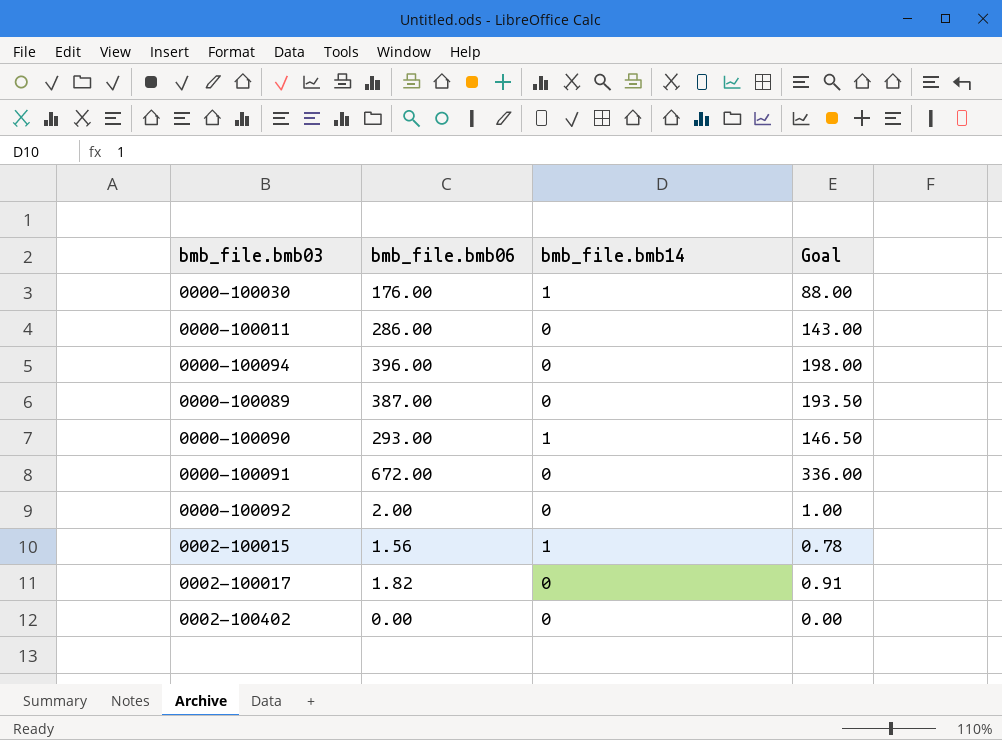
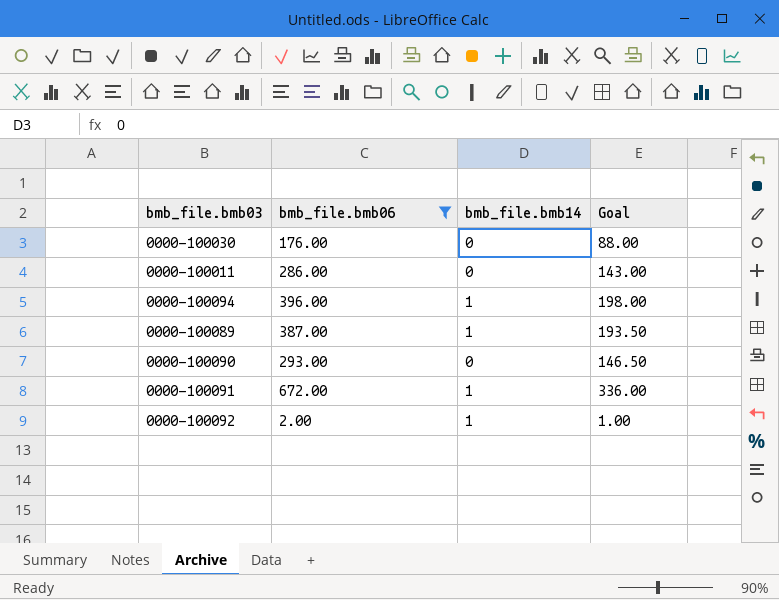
filter: none -> bmb_file.bmb06 >= 2.00
0000-100030 | bmb_file.bmb14: 1 -> 0
0000-100094 | bmb_file.bmb14: 0 -> 1
0000-100089 | bmb_file.bmb14: 0 -> 1
0000-100090 | bmb_file.bmb14: 1 -> 0
0000-100091 | bmb_file.bmb14: 0 -> 1
0000-100092 | bmb_file.bmb14: 0 -> 1

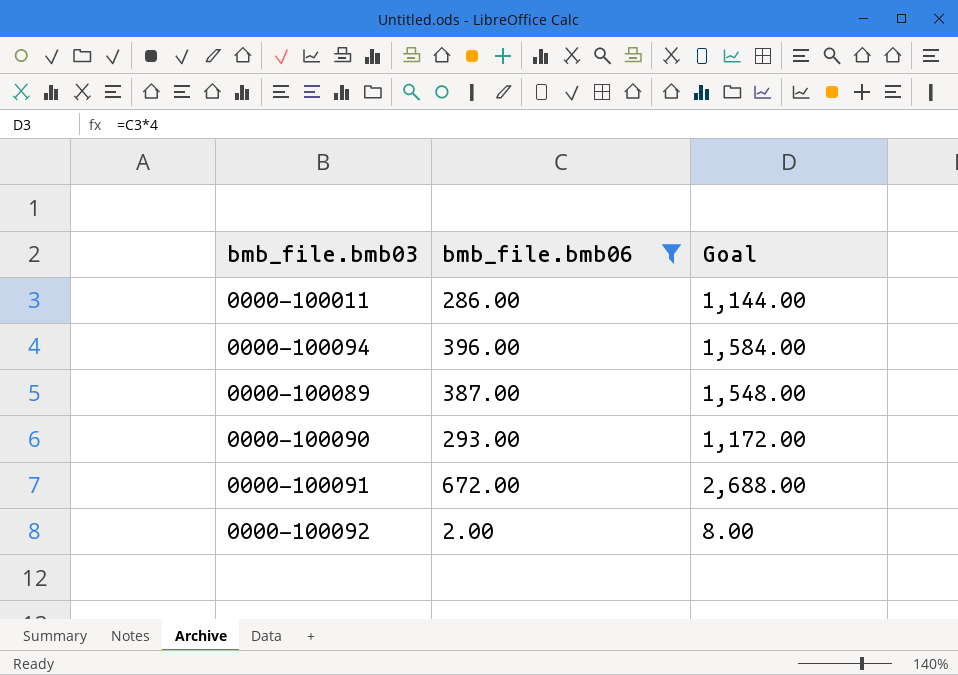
column bmb_file.bmb14 | position: 3 -> none
column Goal | formula: [bmb_file.bmb06] * 0.5 -> [bmb_file.bmb06] * 4
row 0000-100030: 176.00 | 0 | 88.00 -> none

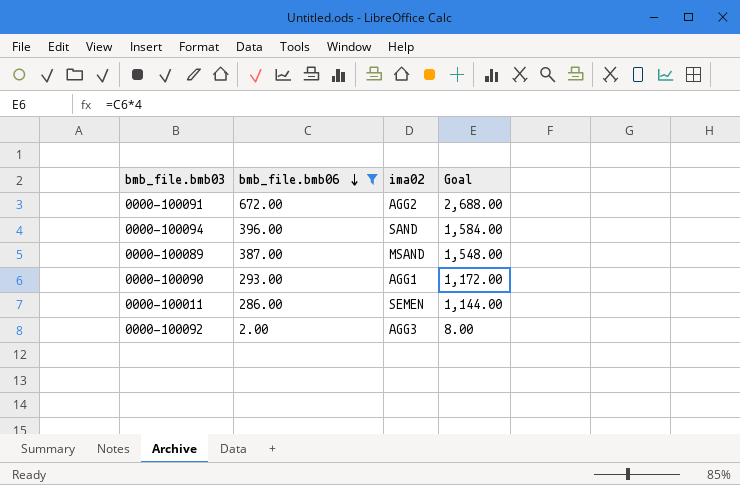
row order: none -> bmb_file.bmb06 descending
column ima02 | position: none -> 3

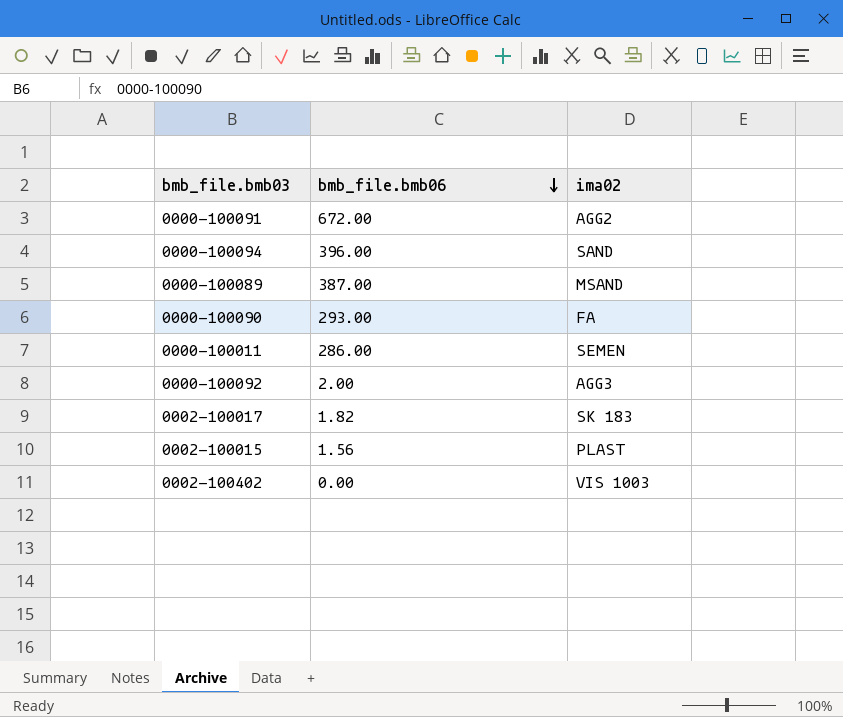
filter: bmb_file.bmb06 >= 2.00 -> none
column Goal | formula: [bmb_file.bmb06] * 4 -> none
0000-100090 | ima02: AGG1 -> FA

